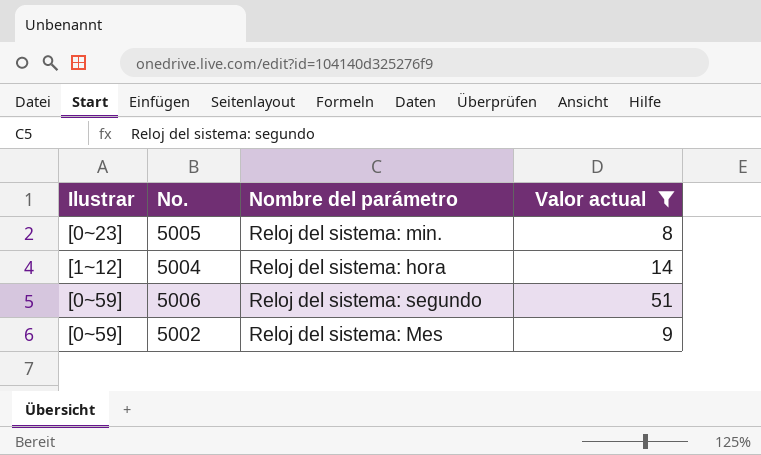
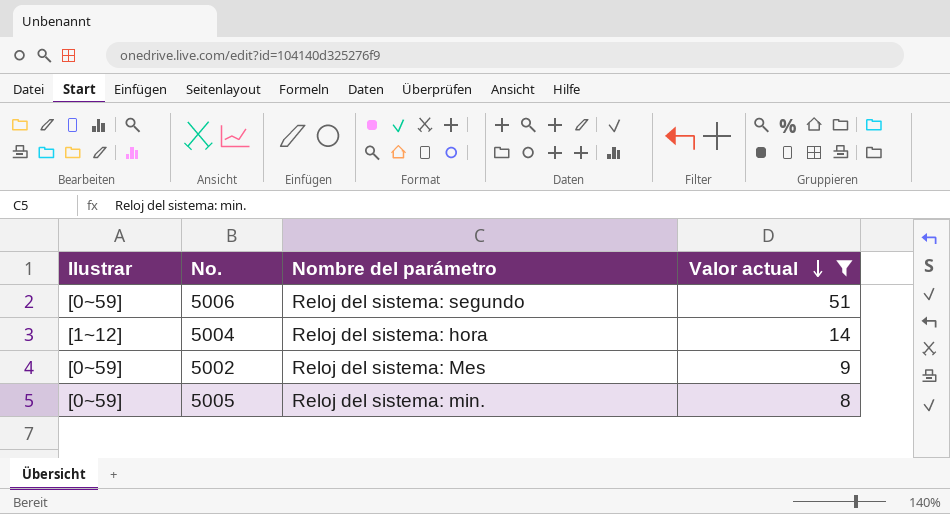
row order: none -> Valor actual descending
5005 | Ilustrar: [0~23] -> [0~59]

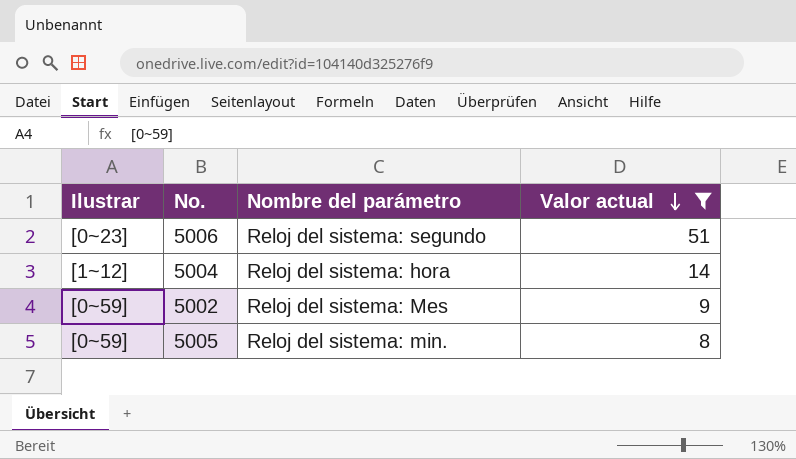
5006 | Ilustrar: [0~59] -> [0~23]

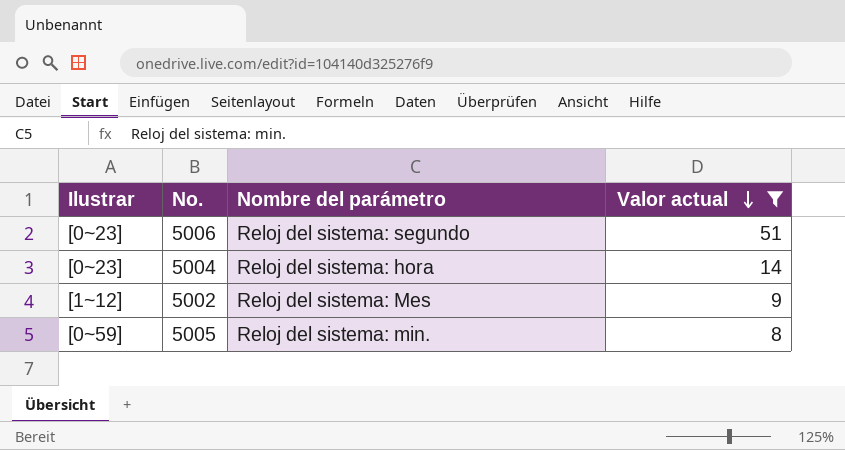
5004 | Ilustrar: [1~12] -> [0~23]
5002 | Ilustrar: [0~59] -> [1~12]

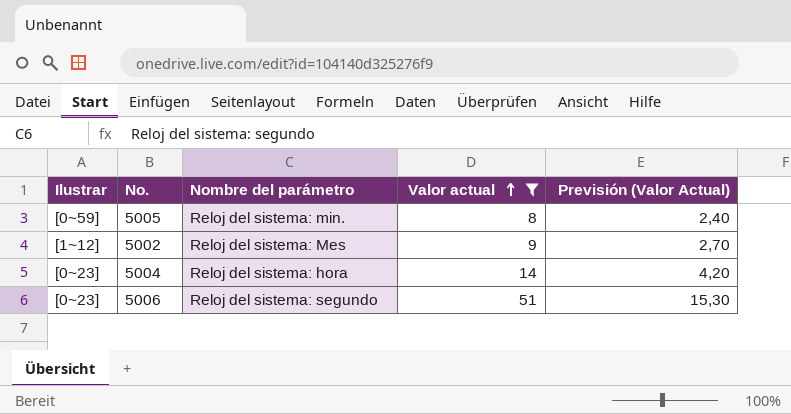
row order: Valor actual descending -> Valor actual ascending
column Previsión (Valor Actual) | formula: none -> [Valor actual] * 0,3

